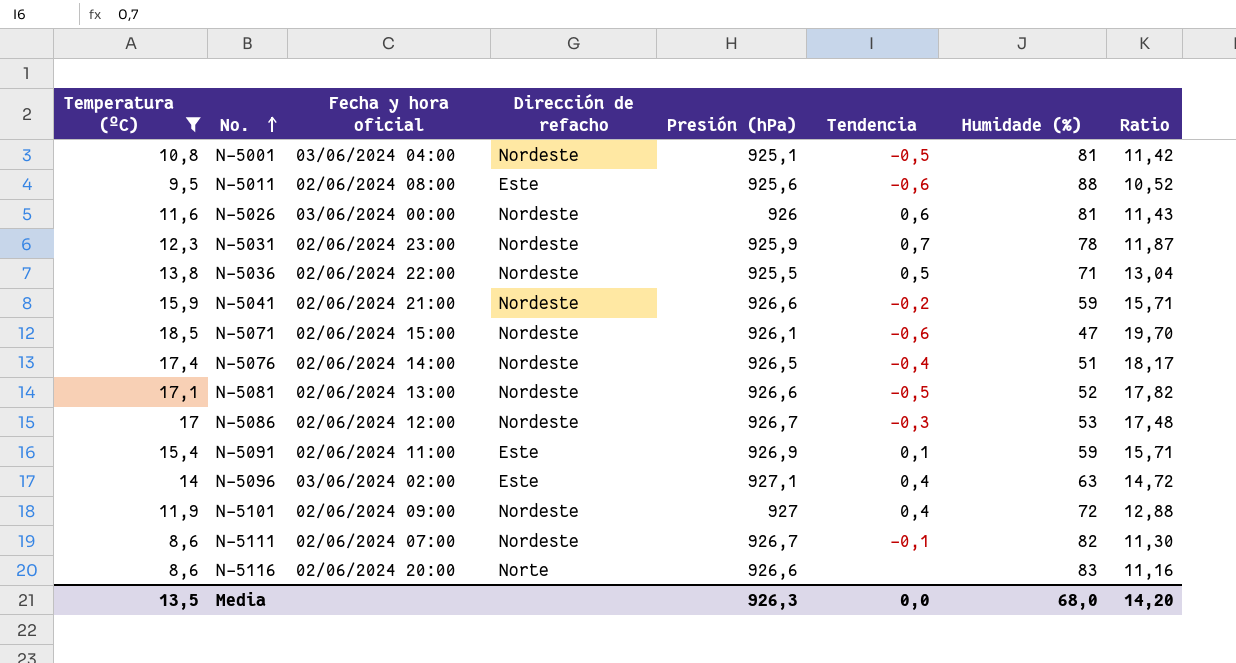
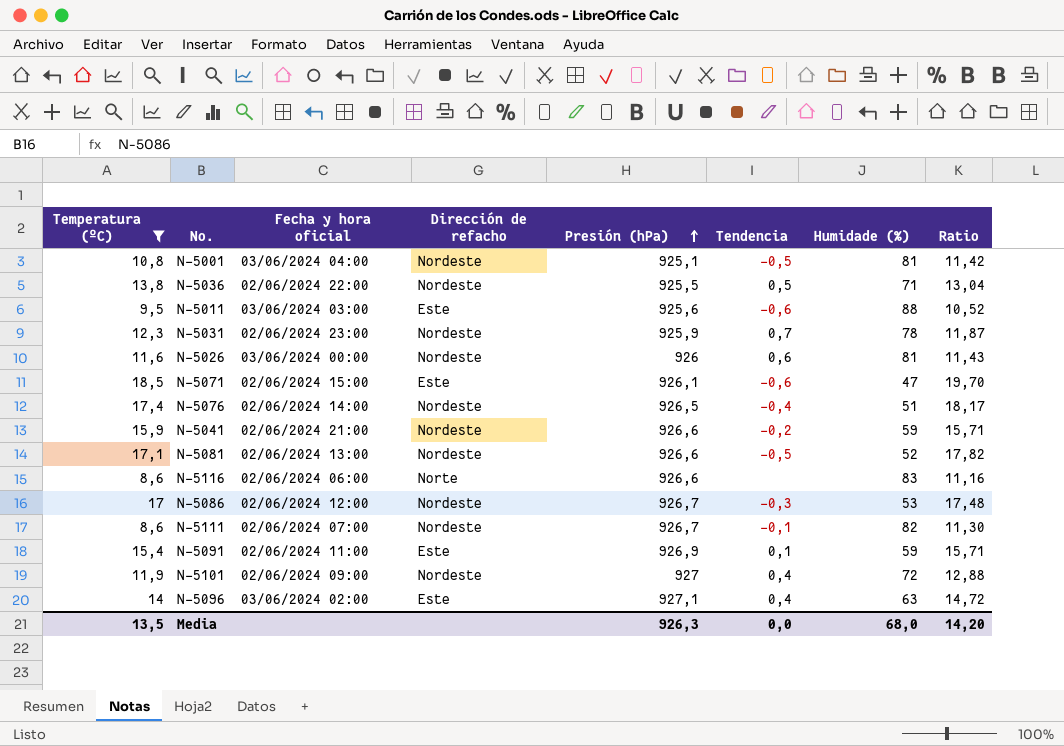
row order: No. ascending -> Presión (hPa) ascending
N-5011 | Fecha y hora oficial: 02/06/2024 08:00 -> 03/06/2024 03:00
N-5071 | Dirección de refacho: Nordeste -> Este
N-5116 | Fecha y hora oficial: 02/06/2024 20:00 -> 02/06/2024 06:00

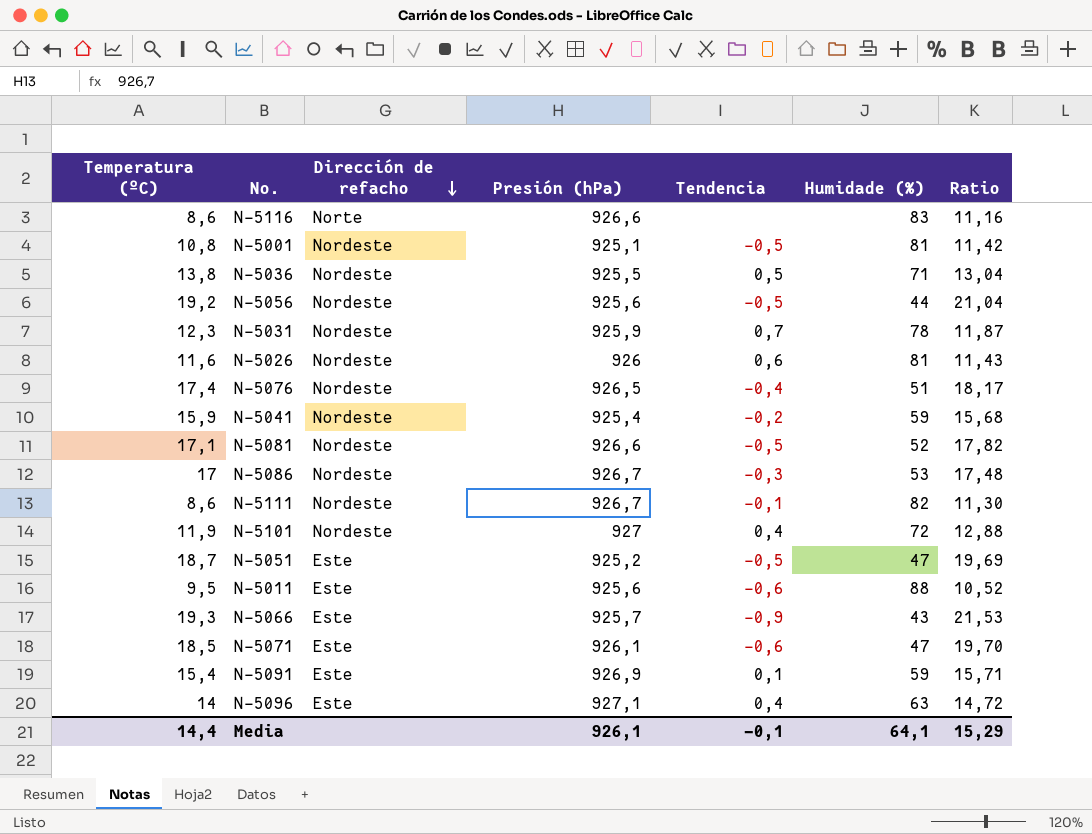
filter: Temperatura (ºC) <= 18,5 -> none
row order: Presión (hPa) ascending -> Dirección de refacho descending
column Fecha y hora oficial | position: 3 -> none
N-5041 | Presión (hPa): 926,6 -> 925,4
N-5041 | Ratio: 15,71 -> 15,68
Media | Temperatura (ºC): 13,5 -> 14,4
Media | Presión (hPa): 926,3 -> 926,1
Media | Tendencia: 0,0 -> -0,1
Media | Humidade (%): 68,0 -> 64,1
Media | Ratio: 14,20 -> 15,29

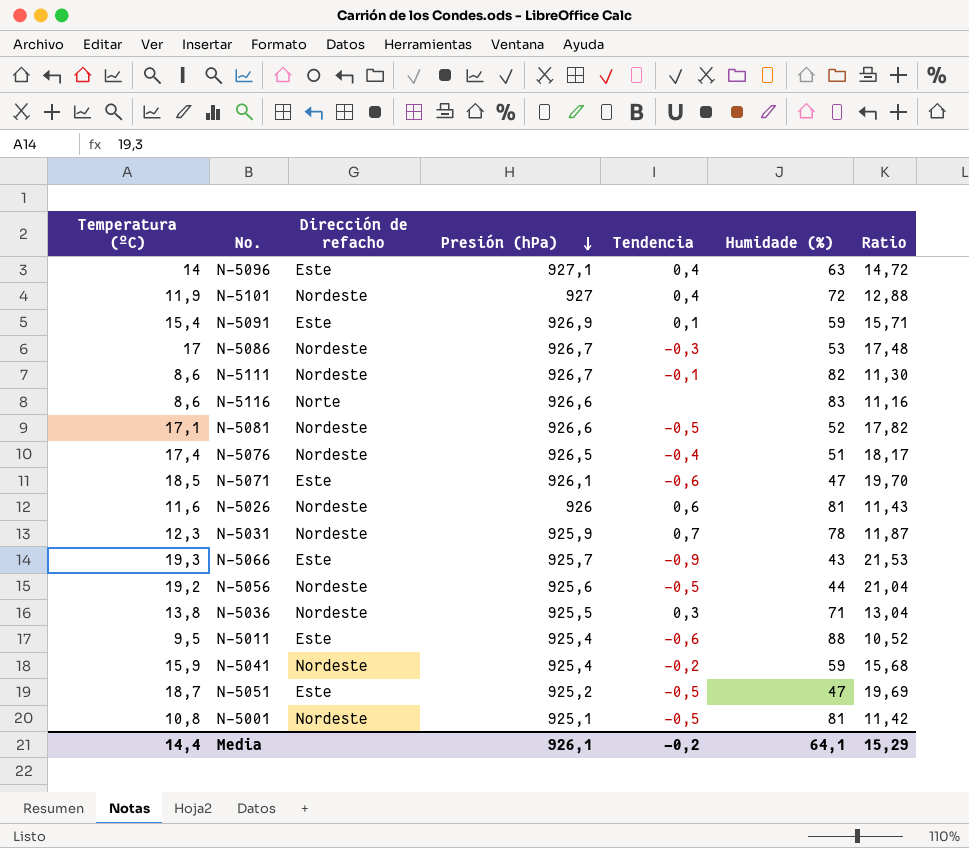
row order: Dirección de refacho descending -> Presión (hPa) descending
N-5036 | Tendencia: 0,5 -> 0,3
N-5011 | Presión (hPa): 925,6 -> 925,4
Media | Tendencia: -0,1 -> -0,2

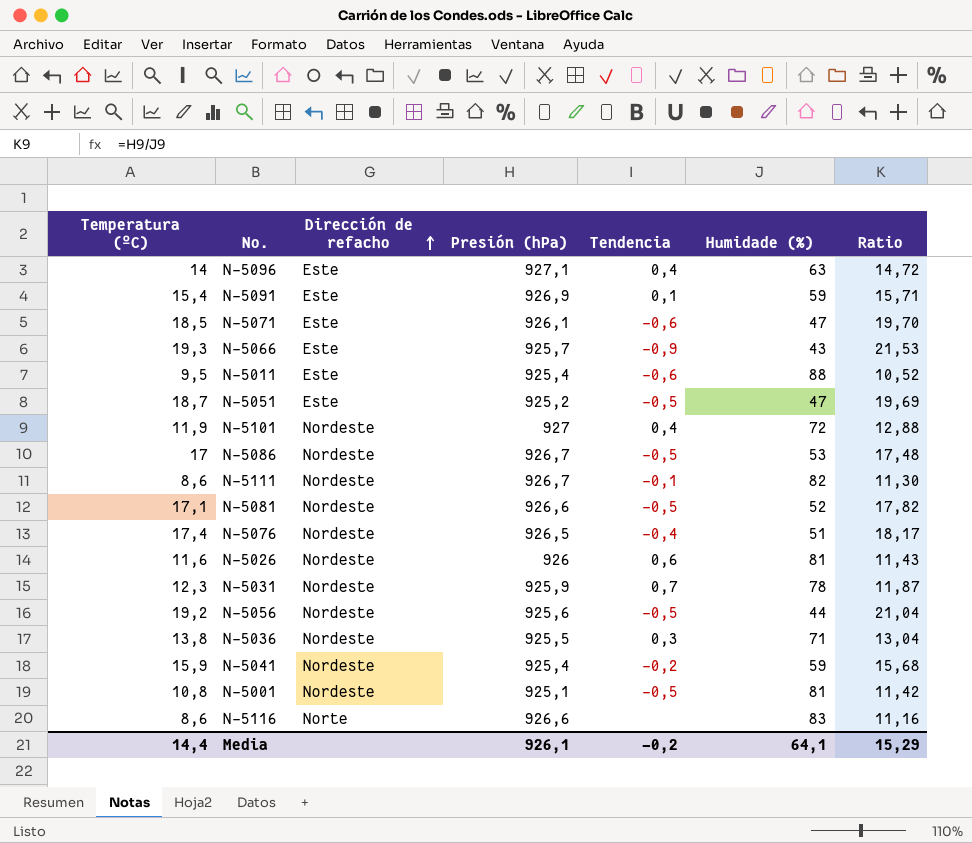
row order: Presión (hPa) descending -> Dirección de refacho ascending
N-5086 | Tendencia: -0,3 -> -0,5

